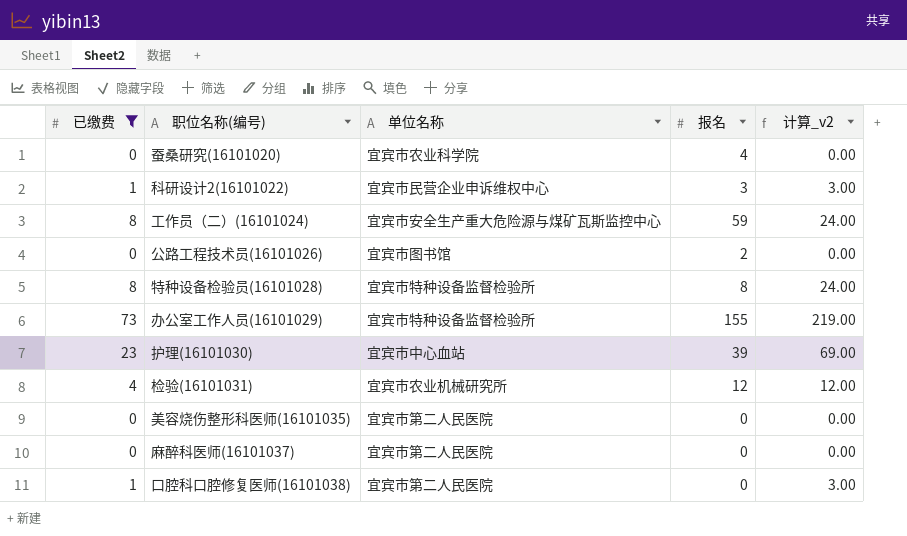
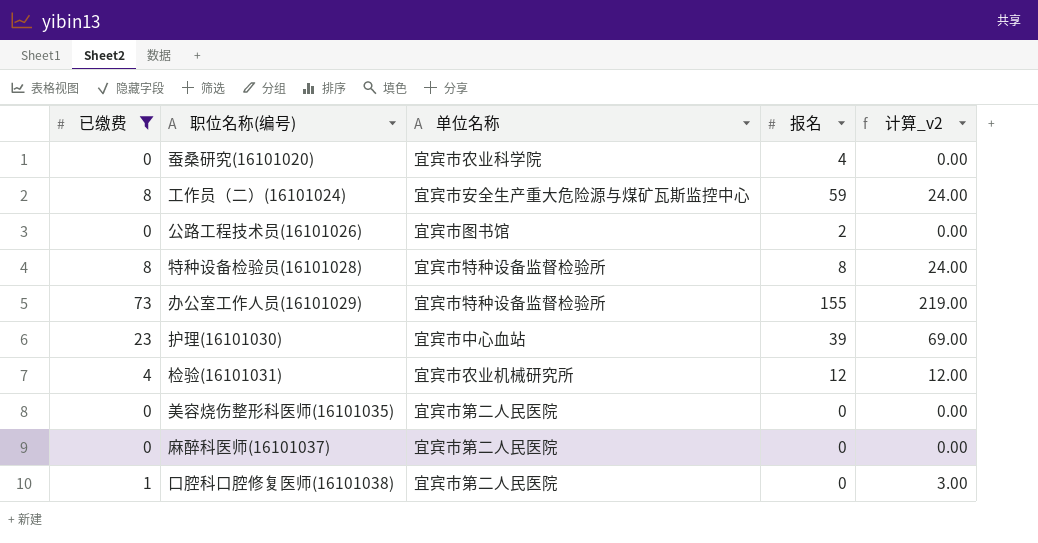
row 科研设计2(16101022): 1 | 宜宾市民营企业申诉维权中心 | 3 | 3.00 -> none

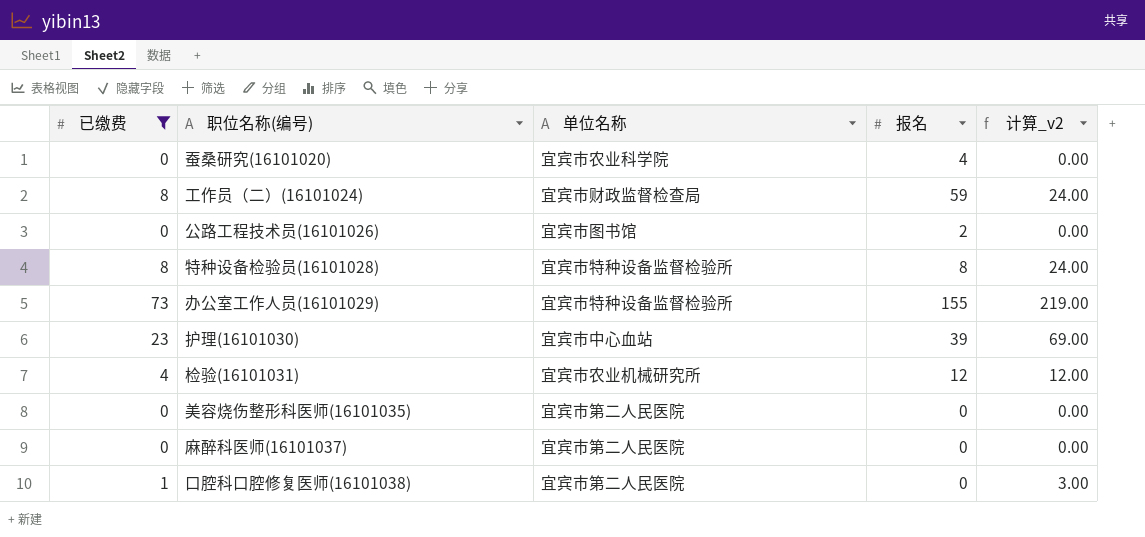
工作员（二）(16101024) | 单位名称: 宜宾市安全生产重大危险源与煤矿瓦斯监控中心 -> 宜宾市财政监督检查局

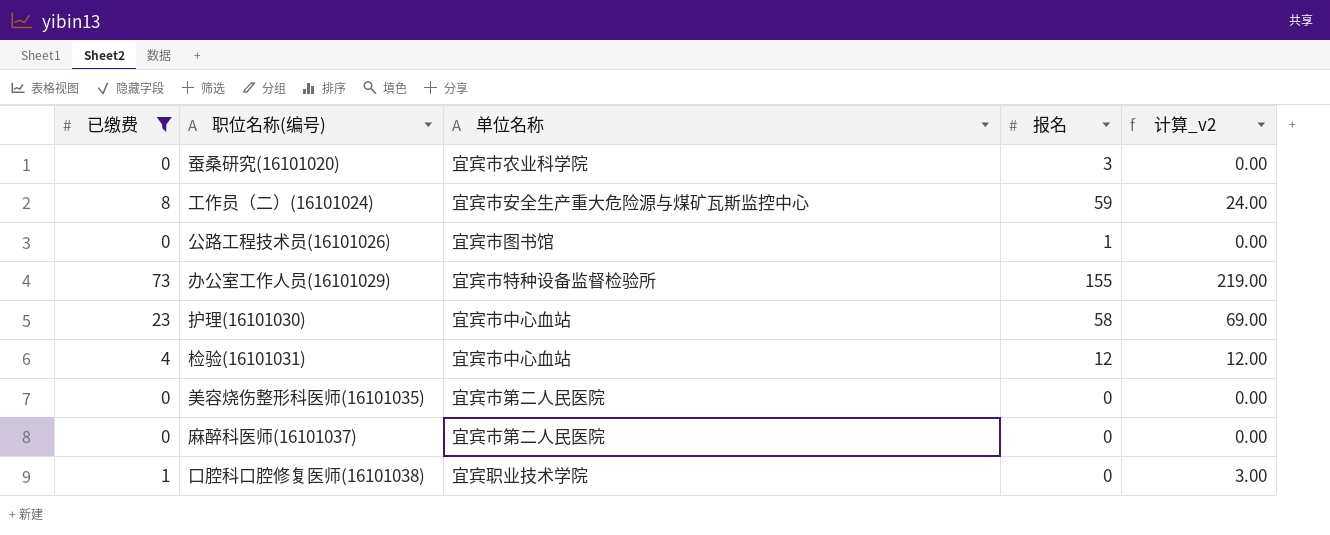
row 特种设备检验员(16101028): 8 | 宜宾市特种设备监督检验所 | 8 | 24.00 -> none
蚕桑研究(16101020) | 报名: 4 -> 3
工作员（二）(16101024) | 单位名称: 宜宾市财政监督检查局 -> 宜宾市安全生产重大危险源与煤矿瓦斯监控中心
公路工程技术员(16101026) | 报名: 2 -> 1
护理(16101030) | 报名: 39 -> 58
检验(16101031) | 单位名称: 宜宾市农业机械研究所 -> 宜宾市中心血站
口腔科口腔修复医师(16101038) | 单位名称: 宜宾市第二人民医院 -> 宜宾职业技术学院

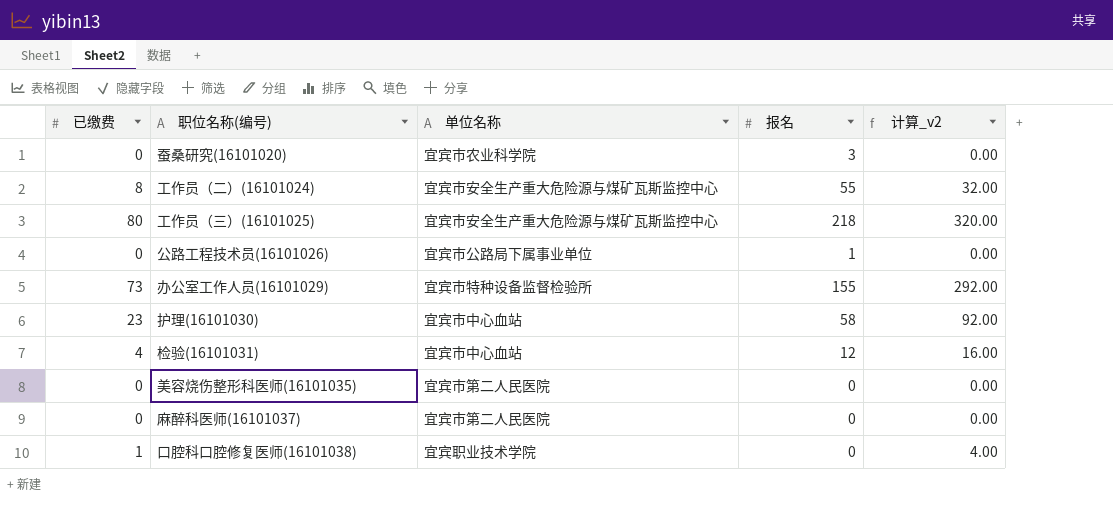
filter: 已缴费 != 80 -> none
column 计算_v2 | formula: [已缴费] * 3 -> [已缴费] * 4
工作员（二）(16101024) | 报名: 59 -> 55
公路工程技术员(16101026) | 单位名称: 宜宾市图书馆 -> 宜宾市公路局下属事业单位

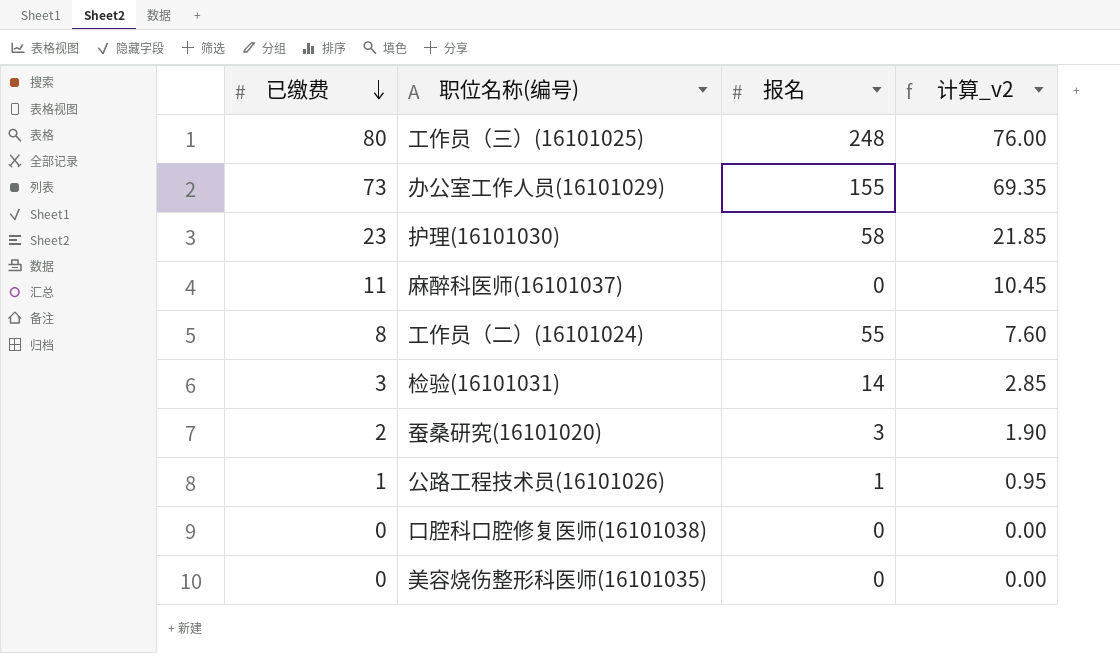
row order: none -> 已缴费 descending
column 单位名称 | position: 3 -> none
column 计算_v2 | formula: [已缴费] * 4 -> [已缴费] * 0.95
工作员（三）(16101025) | 报名: 218 -> 248
麻醉科医师(16101037) | 已缴费: 0 -> 11
检验(16101031) | 已缴费: 4 -> 3
检验(16101031) | 报名: 12 -> 14
蚕桑研究(16101020) | 已缴费: 0 -> 2
公路工程技术员(16101026) | 已缴费: 0 -> 1
口腔科口腔修复医师(16101038) | 已缴费: 1 -> 0

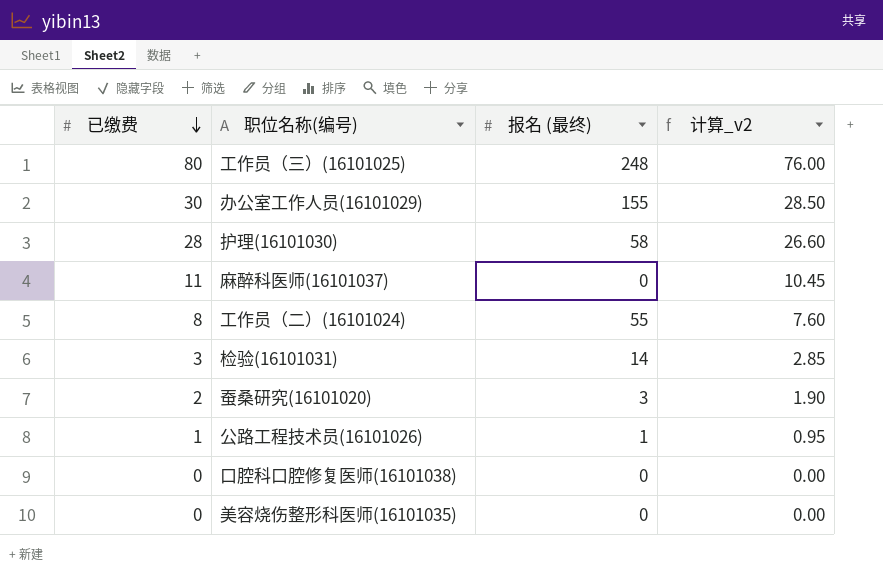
column name: 报名 -> 报名 (最终)
办公室工作人员(16101029) | 已缴费: 73 -> 30
办公室工作人员(16101029) | 计算_v2: 69.35 -> 28.50
护理(16101030) | 已缴费: 23 -> 28
护理(16101030) | 计算_v2: 21.85 -> 26.60

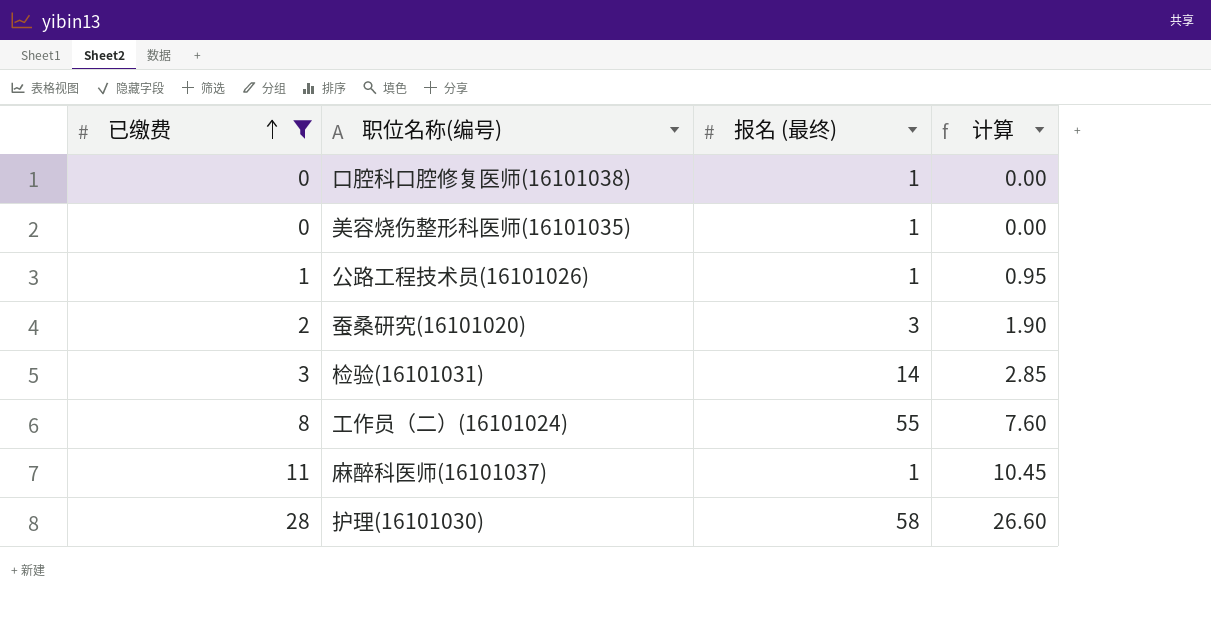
filter: none -> 已缴费 <= 28
row order: 已缴费 descending -> 已缴费 ascending
column name: 计算_v2 -> 计算
口腔科口腔修复医师(16101038) | 报名 (最终): 0 -> 1
美容烧伤整形科医师(16101035) | 报名 (最终): 0 -> 1
麻醉科医师(16101037) | 报名 (最终): 0 -> 1

